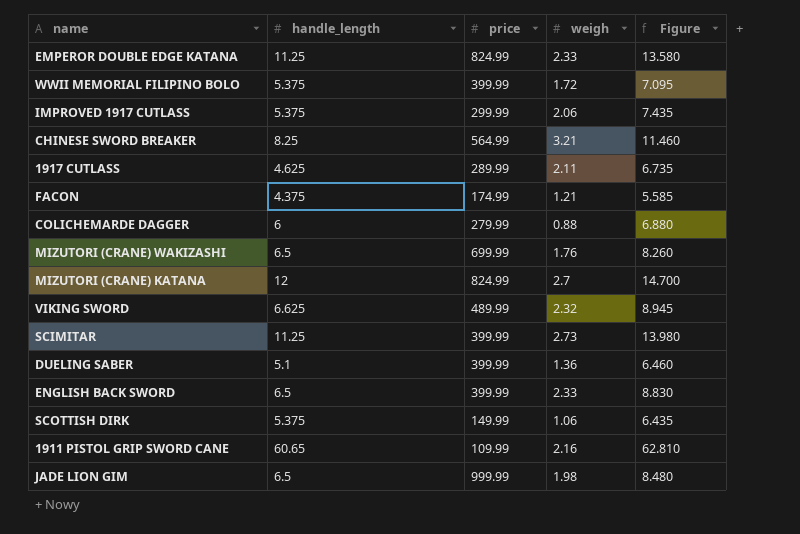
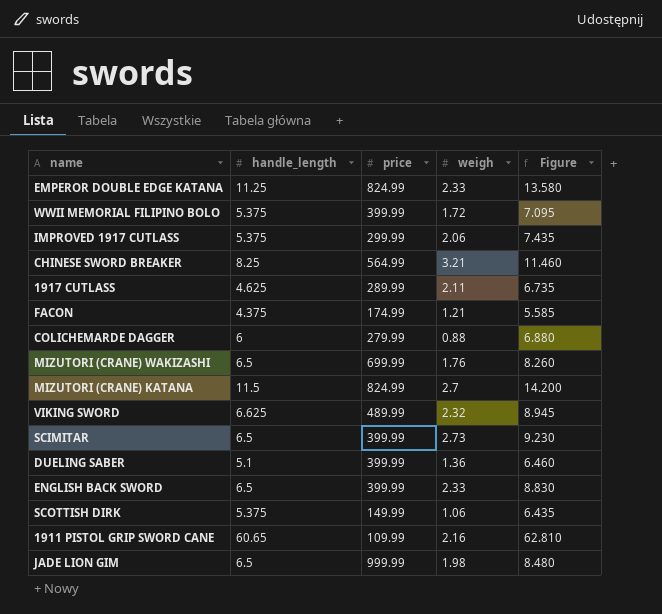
MIZUTORI (CRANE) KATANA | handle_length: 12 -> 11.5
MIZUTORI (CRANE) KATANA | Figure: 14.700 -> 14.200
SCIMITAR | handle_length: 11.25 -> 6.5
SCIMITAR | Figure: 13.980 -> 9.230

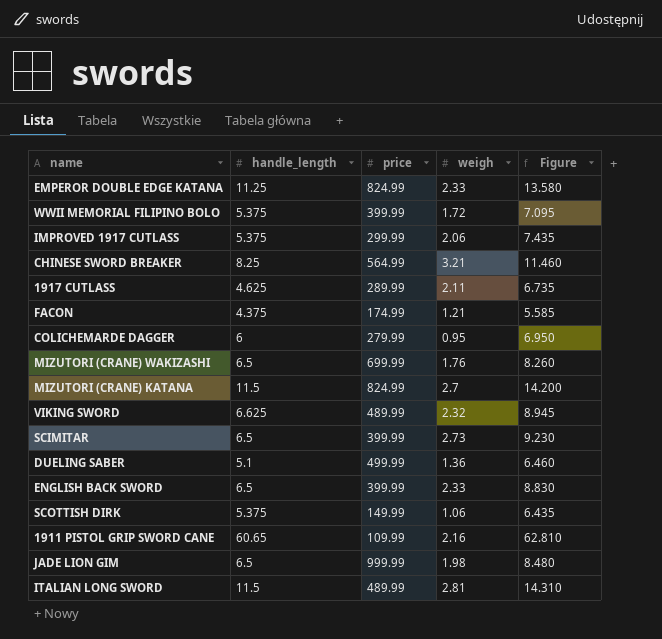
COLICHEMARDE DAGGER | weigh: 0.88 -> 0.95
COLICHEMARDE DAGGER | Figure: 6.880 -> 6.950
DUELING SABER | price: 399.99 -> 499.99
row ITALIAN LONG SWORD: none -> 11.5 | 489.99 | 2.81 | 14.310

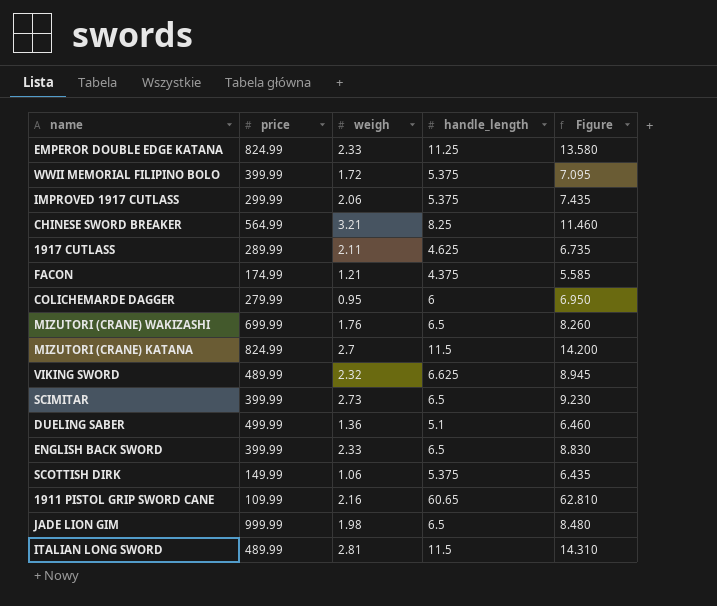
column handle_length | position: 2 -> 4

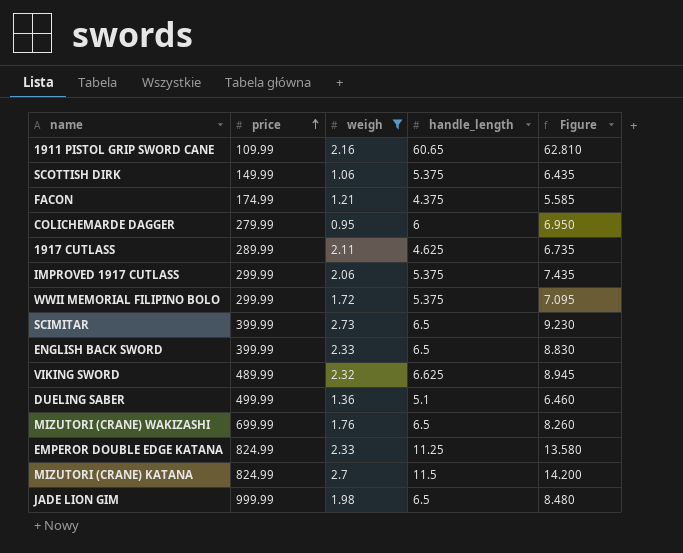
filter: none -> weigh <= 2.73
row order: none -> price ascending
WWII MEMORIAL FILIPINO BOLO | price: 399.99 -> 299.99

